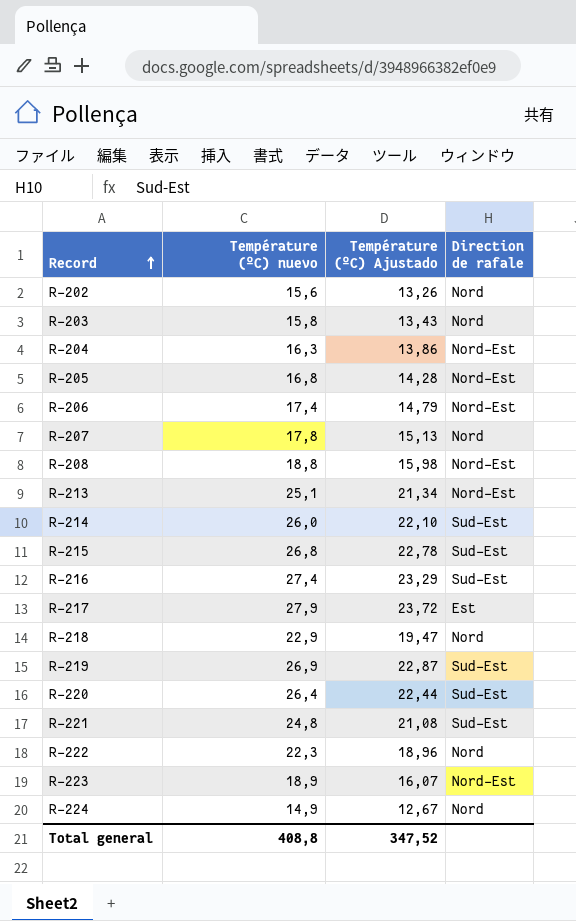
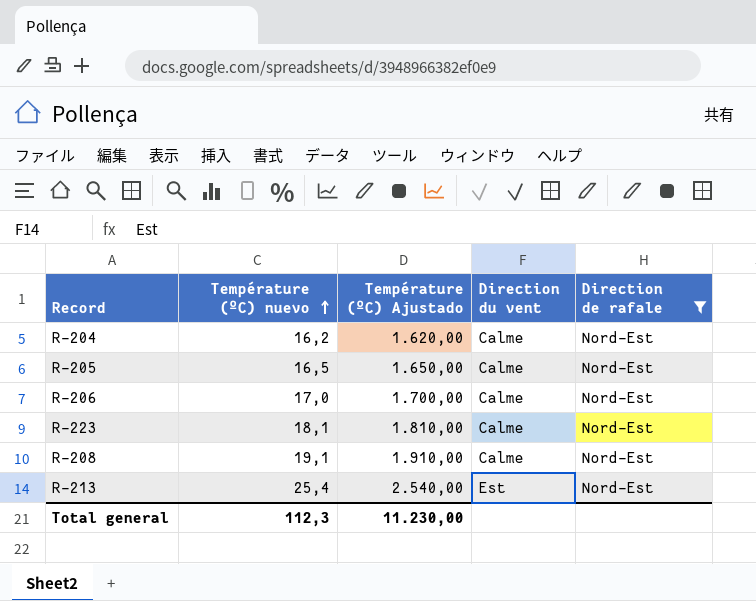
filter: none -> Direction de rafale = Nord-Est
row order: Record ascending -> Température (ºC) nuevo ascending
column Température (ºC) Ajustado | formula: [Température (ºC) nuevo] * 0,85 -> [Température (ºC) nuevo] * 100
column Direction du vent | position: none -> 4
R-204 | Température (ºC) nuevo: 16,3 -> 16,2
R-205 | Température (ºC) nuevo: 16,8 -> 16,5
R-206 | Température (ºC) nuevo: 17,4 -> 17,0
R-223 | Température (ºC) nuevo: 18,9 -> 18,1
R-208 | Température (ºC) nuevo: 18,8 -> 19,1
R-213 | Température (ºC) nuevo: 25,1 -> 25,4
Total general | Température (ºC) nuevo: 408,8 -> 112,3
Total general | Température (ºC) Ajustado: 347,52 -> 11.230,00

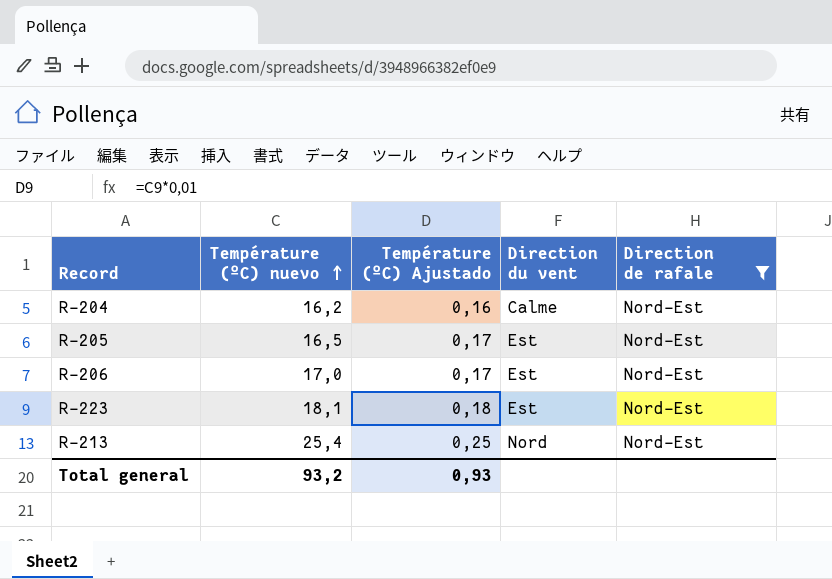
column Température (ºC) Ajustado | formula: [Température (ºC) nuevo] * 100 -> [Température (ºC) nuevo] * 0,01
row R-208: 19,1 | 1.910,00 | Calme | Nord-Est -> none
R-205 | Direction du vent: Calme -> Est
R-206 | Direction du vent: Calme -> Est
R-223 | Direction du vent: Calme -> Est
R-213 | Direction du vent: Est -> Nord
Total general | Température (ºC) nuevo: 112,3 -> 93,2
Total general | Température (ºC) Ajustado: 11.230,00 -> 0,93

